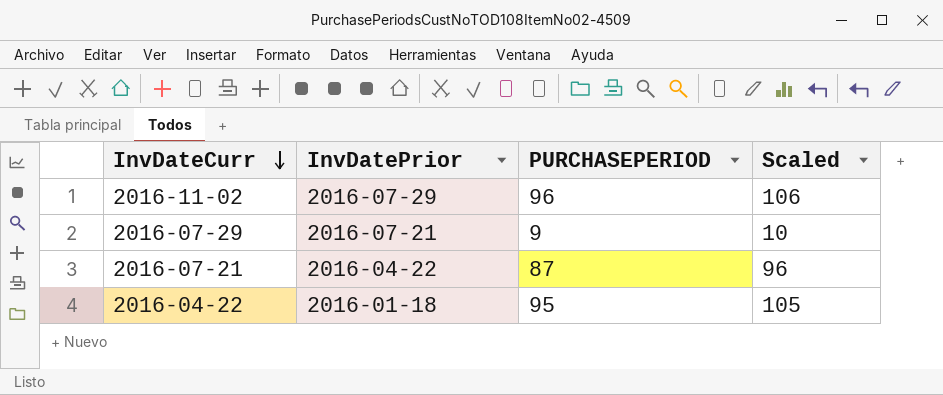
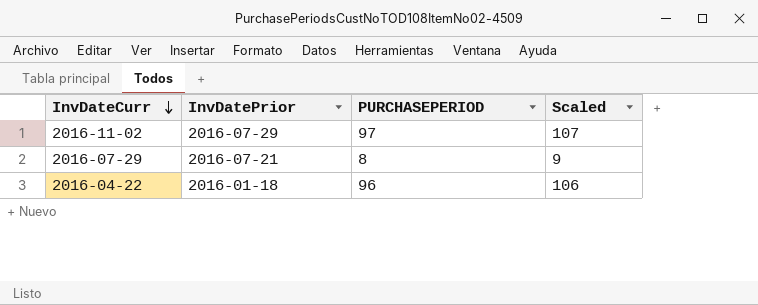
row 2016-07-21: 2016-04-22 | 87 | 96 -> none
2016-11-02 | PURCHASEPERIOD: 96 -> 97
2016-11-02 | Scaled: 106 -> 107
2016-07-29 | PURCHASEPERIOD: 9 -> 8
2016-07-29 | Scaled: 10 -> 9
2016-04-22 | PURCHASEPERIOD: 95 -> 96
2016-04-22 | Scaled: 105 -> 106

